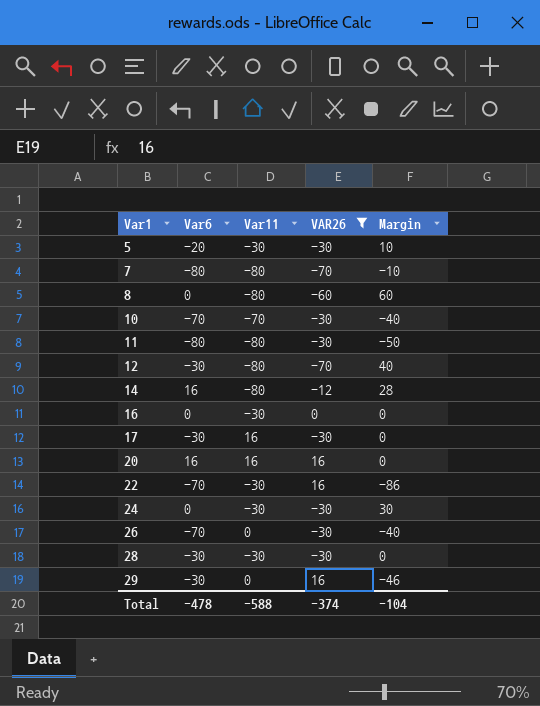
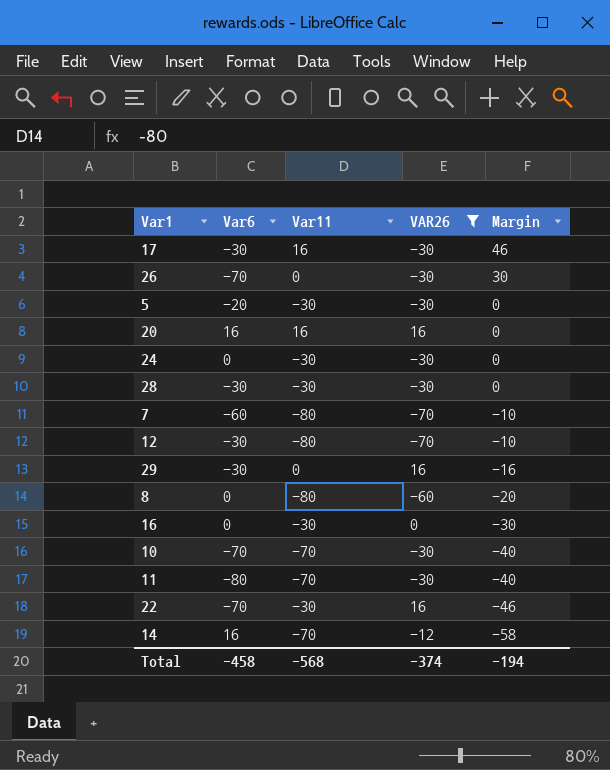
row order: Var1 ascending -> Margin descending
column Margin | formula: [Var6] - [VAR26] -> [Var11] - [VAR26]
7 | Var6: -80 -> -60
11 | Var11: -80 -> -70
14 | Var11: -80 -> -70
Total | Var6: -478 -> -458
Total | Var11: -588 -> -568
Total | Margin: -104 -> -194

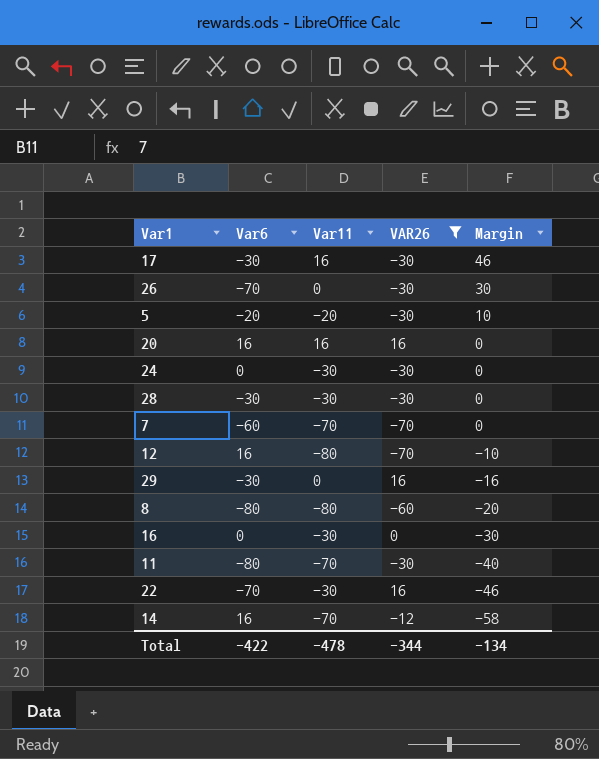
row 10: -70 | -70 | -30 | -40 -> none
5 | Var11: -30 -> -20
5 | Margin: 0 -> 10
7 | Var11: -80 -> -70
7 | Margin: -10 -> 0
12 | Var6: -30 -> 16
8 | Var6: 0 -> -80
Total | Var6: -458 -> -422
Total | Var11: -568 -> -478
Total | VAR26: -374 -> -344
Total | Margin: -194 -> -134

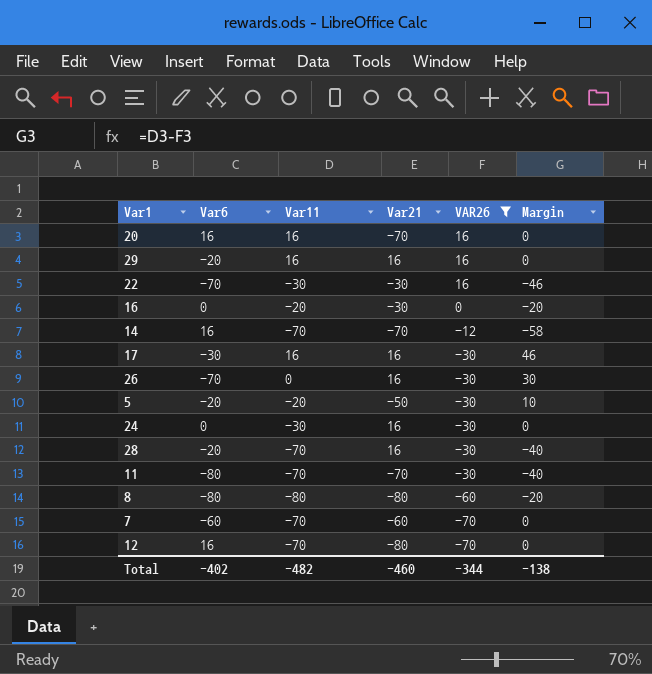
row order: Margin descending -> VAR26 descending
column Var21 | position: none -> 4
29 | Var6: -30 -> -20
29 | Var11: 0 -> 16
29 | Margin: -16 -> 0
16 | Var11: -30 -> -20
16 | Margin: -30 -> -20
28 | Var6: -30 -> -20
28 | Var11: -30 -> -70
28 | Margin: 0 -> -40
12 | Var11: -80 -> -70
12 | Margin: -10 -> 0
Total | Var6: -422 -> -402
Total | Var11: -478 -> -482
Total | Margin: -134 -> -138

